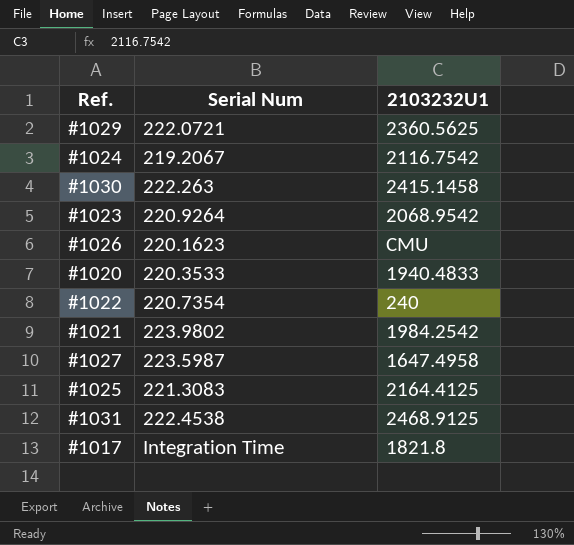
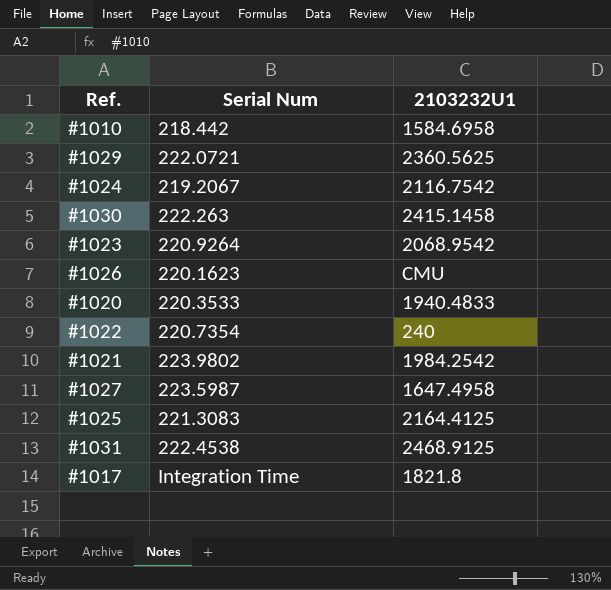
row #1010: none -> 218.442 | 1584.6958

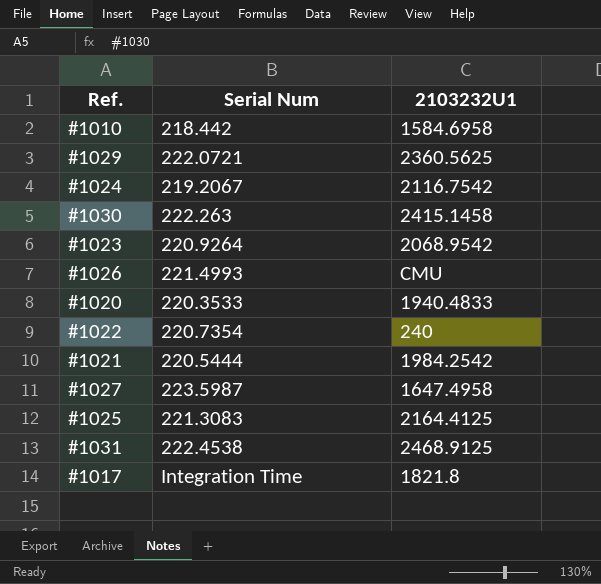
#1026 | Serial Num: 220.1623 -> 221.4993
#1021 | Serial Num: 223.9802 -> 220.5444

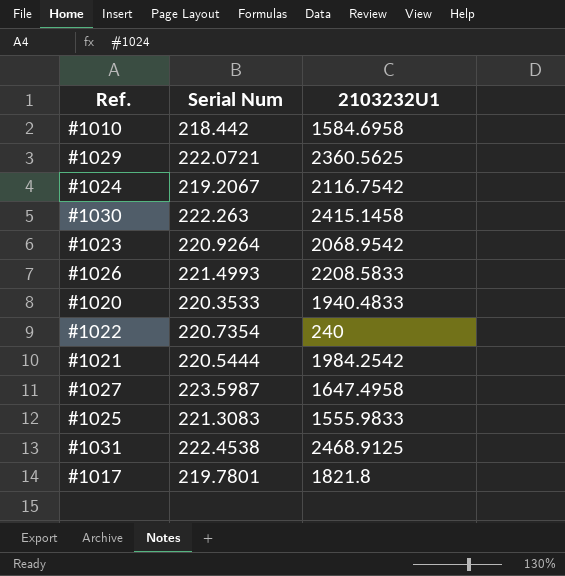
#1026 | 2103232U1: CMU -> 2208.5833
#1025 | 2103232U1: 2164.4125 -> 1555.9833
#1017 | Serial Num: Integration Time -> 219.7801

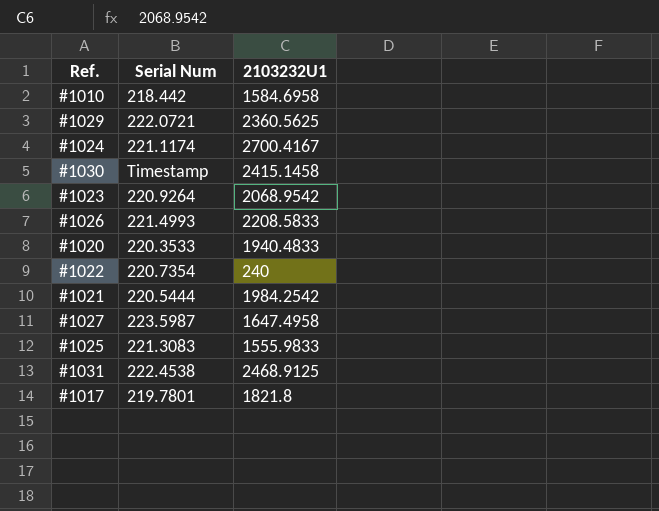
#1024 | Serial Num: 219.2067 -> 221.1174
#1024 | 2103232U1: 2116.7542 -> 2700.4167
#1030 | Serial Num: 222.263 -> Timestamp

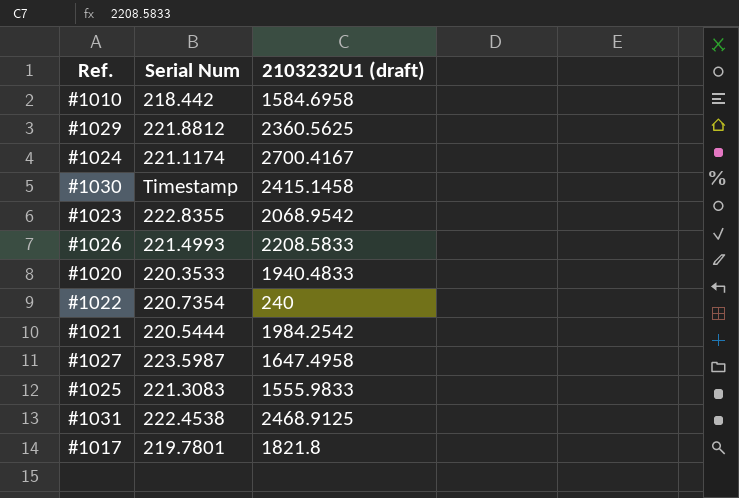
column name: 2103232U1 -> 2103232U1 (draft)
#1029 | Serial Num: 222.0721 -> 221.8812
#1023 | Serial Num: 220.9264 -> 222.8355

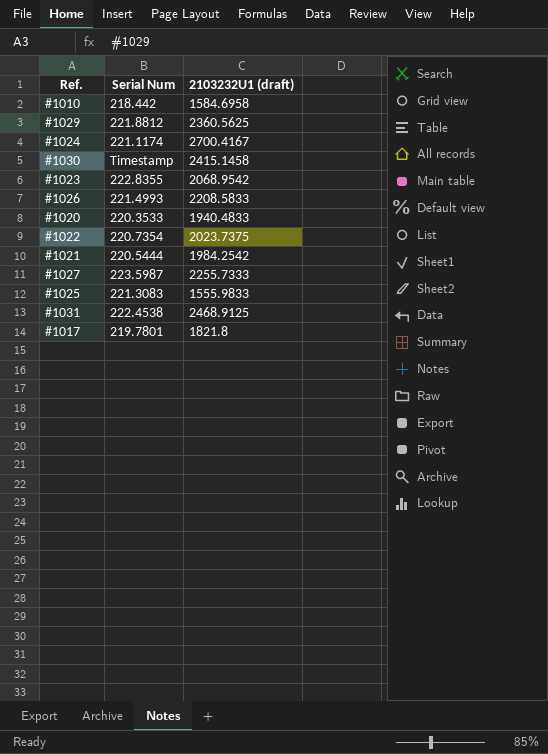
#1022 | 2103232U1 (draft): 240 -> 2023.7375
#1027 | 2103232U1 (draft): 1647.4958 -> 2255.7333

